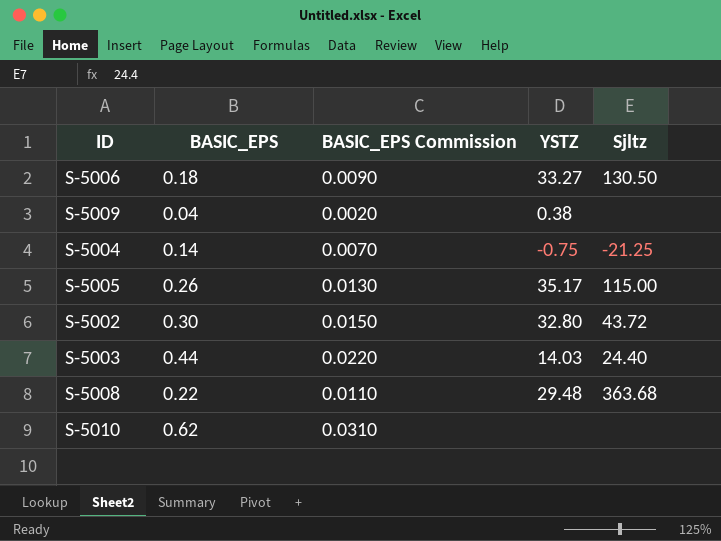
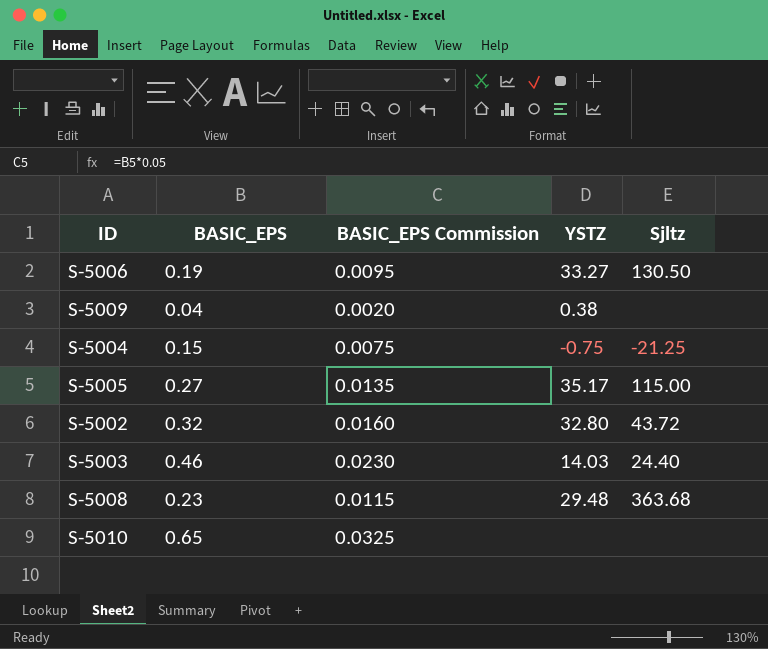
S-5006 | BASIC_EPS: 0.18 -> 0.19
S-5006 | BASIC_EPS Commission: 0.0090 -> 0.0095
S-5004 | BASIC_EPS: 0.14 -> 0.15
S-5004 | BASIC_EPS Commission: 0.0070 -> 0.0075
S-5005 | BASIC_EPS: 0.26 -> 0.27
S-5005 | BASIC_EPS Commission: 0.0130 -> 0.0135
S-5002 | BASIC_EPS: 0.30 -> 0.32
S-5002 | BASIC_EPS Commission: 0.0150 -> 0.0160
S-5003 | BASIC_EPS: 0.44 -> 0.46
S-5003 | BASIC_EPS Commission: 0.0220 -> 0.0230
S-5008 | BASIC_EPS: 0.22 -> 0.23
S-5008 | BASIC_EPS Commission: 0.0110 -> 0.0115
S-5010 | BASIC_EPS: 0.62 -> 0.65
S-5010 | BASIC_EPS Commission: 0.0310 -> 0.0325

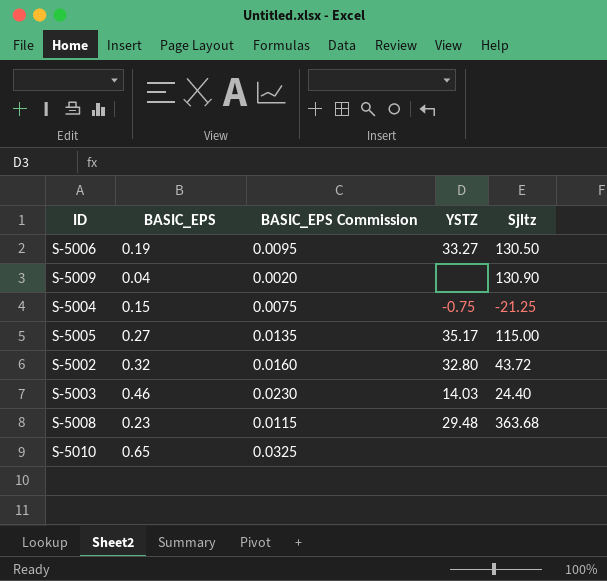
S-5009 | YSTZ: 0.38 -> none
S-5009 | Sjltz: none -> 130.90

